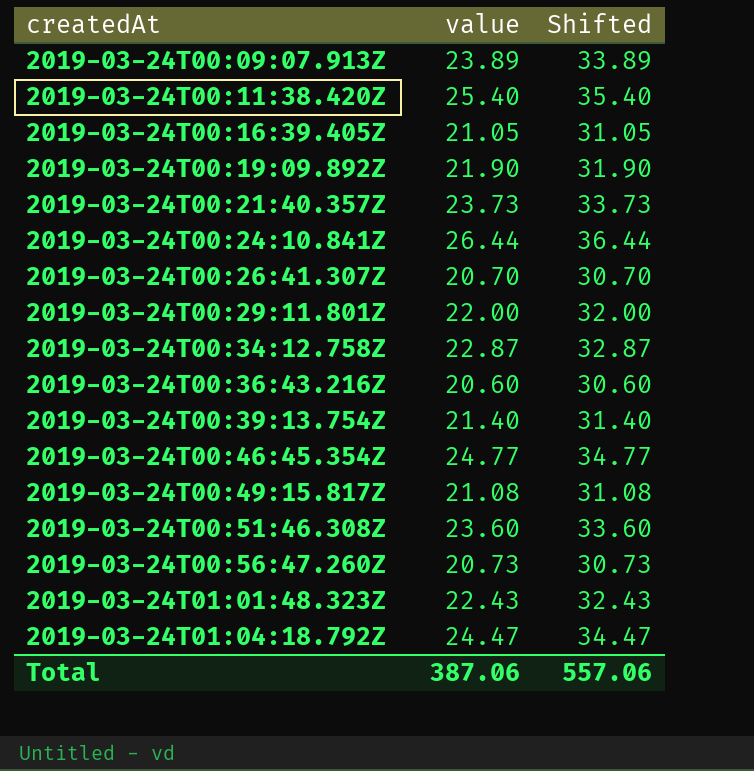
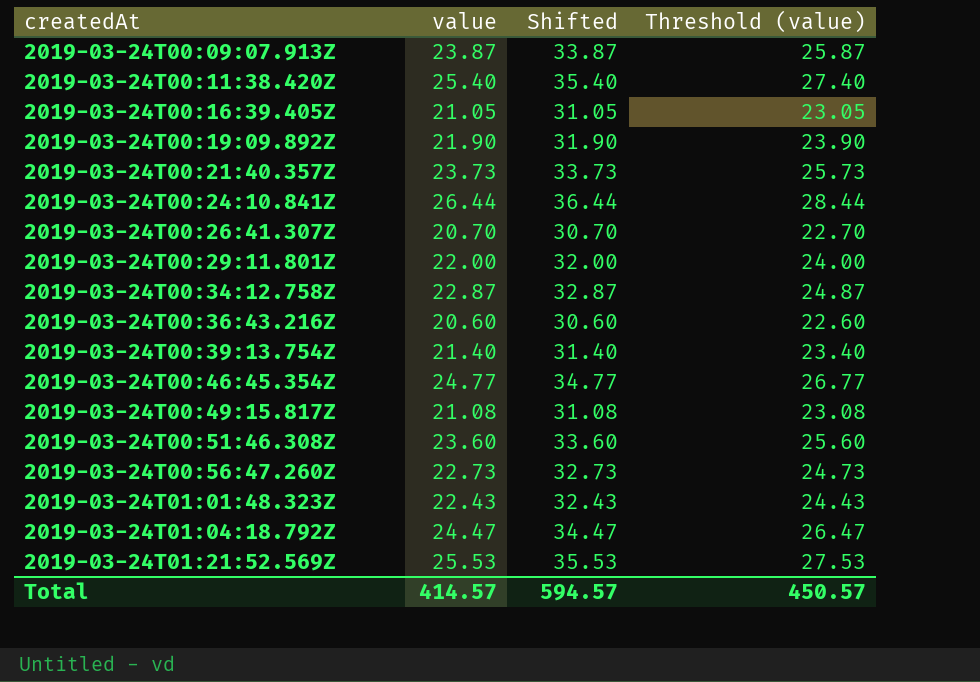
column Threshold (value) | formula: none -> [value] + 2
2019-03-24T00:09:07.913Z | value: 23.89 -> 23.87
2019-03-24T00:09:07.913Z | Shifted: 33.89 -> 33.87
2019-03-24T00:56:47.260Z | value: 20.73 -> 22.73
2019-03-24T00:56:47.260Z | Shifted: 30.73 -> 32.73
row 2019-03-24T01:21:52.569Z: none -> 25.53 | 35.53 | 27.53
Total | value: 387.06 -> 414.57
Total | Shifted: 557.06 -> 594.57

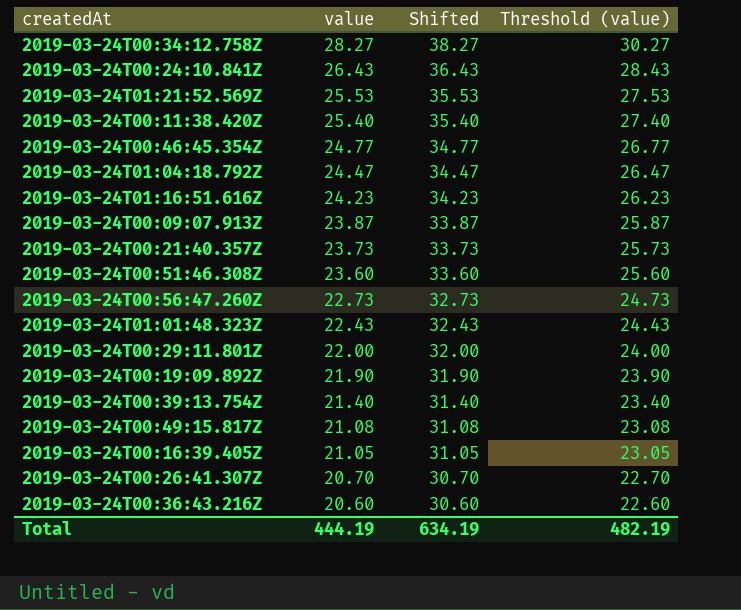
row order: createdAt ascending -> value descending
2019-03-24T00:34:12.758Z | value: 22.87 -> 28.27
2019-03-24T00:34:12.758Z | Shifted: 32.87 -> 38.27
2019-03-24T00:34:12.758Z | Threshold (value): 24.87 -> 30.27
2019-03-24T00:24:10.841Z | value: 26.44 -> 26.43
2019-03-24T00:24:10.841Z | Shifted: 36.44 -> 36.43
2019-03-24T00:24:10.841Z | Threshold (value): 28.44 -> 28.43
row 2019-03-24T01:16:51.616Z: none -> 24.23 | 34.23 | 26.23
Total | value: 414.57 -> 444.19
Total | Shifted: 594.57 -> 634.19
Total | Threshold (value): 450.57 -> 482.19

